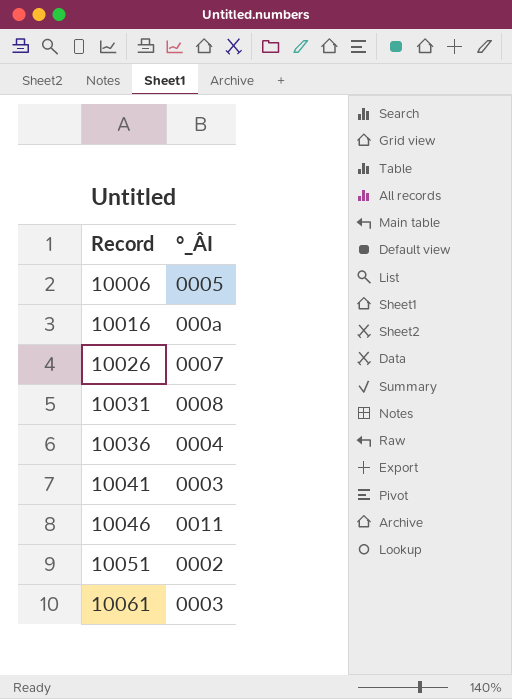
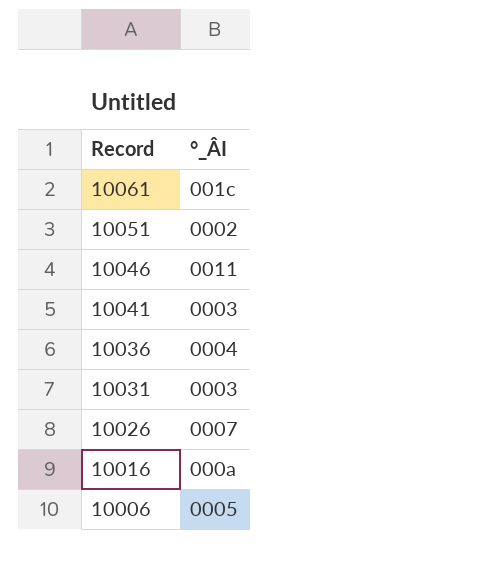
row order: Record ascending -> Record descending
10061 | °_ÂI: 0003 -> 001c
10031 | °_ÂI: 0008 -> 0003

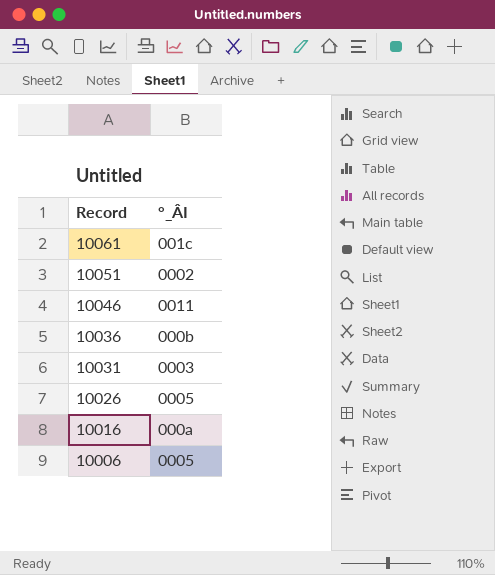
row 10041: 0003 -> none
10036 | °_ÂI: 0004 -> 000b
10026 | °_ÂI: 0007 -> 0005

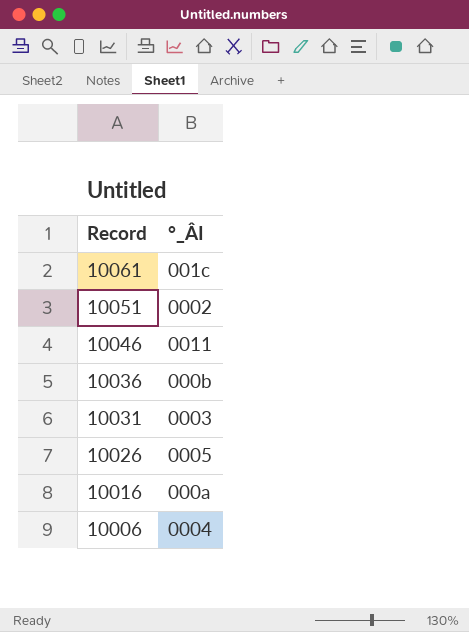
10006 | °_ÂI: 0005 -> 0004

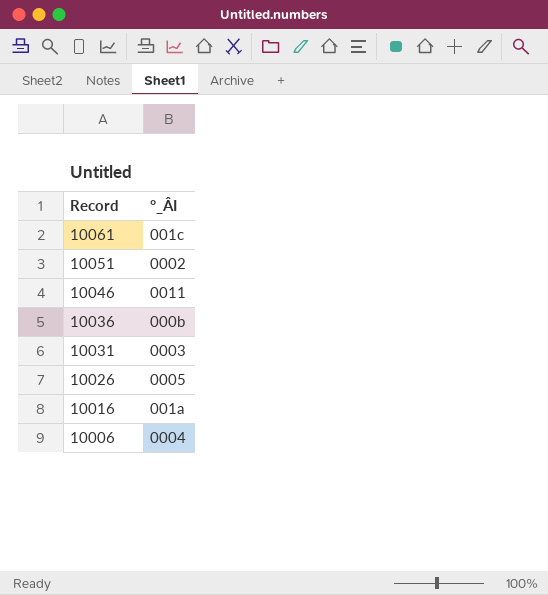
10016 | °_ÂI: 000a -> 001a

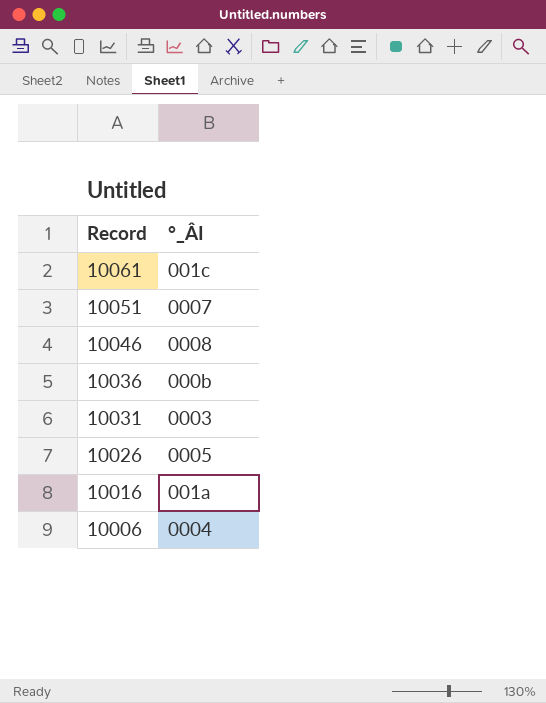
10051 | °_ÂI: 0002 -> 0007
10046 | °_ÂI: 0011 -> 0008

